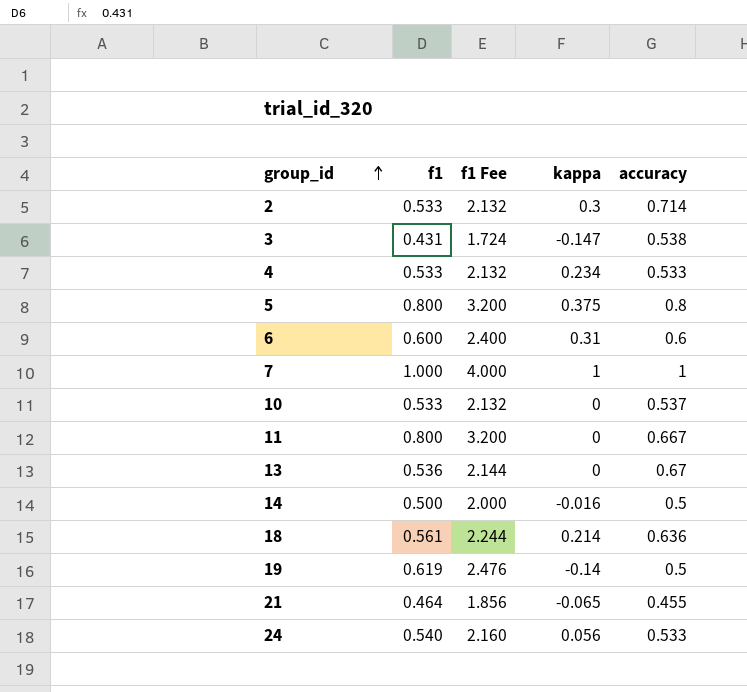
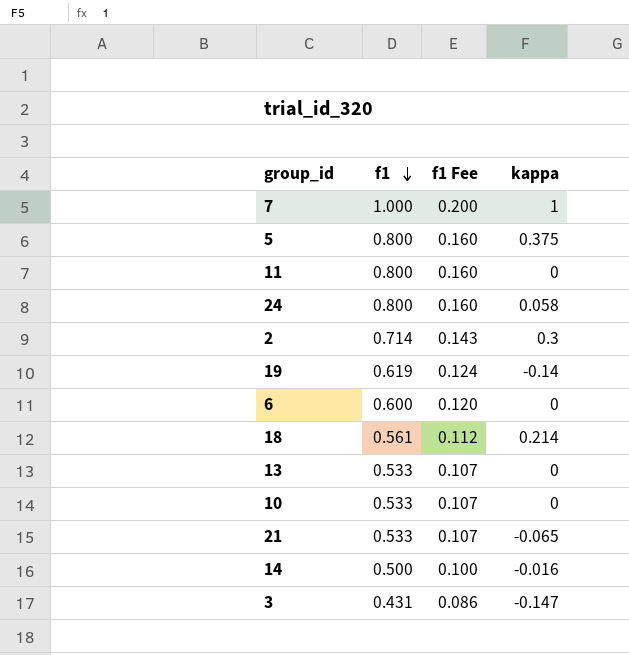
row order: group_id ascending -> f1 descending
column accuracy | position: 5 -> none
column f1 Fee | formula: [f1] * 4 -> [f1] * 0.2
row 4: 0.533 | 2.132 | 0.234 | 0.533 -> none
24 | f1: 0.540 -> 0.800
24 | kappa: 0.056 -> 0.058
2 | f1: 0.533 -> 0.714
6 | kappa: 0.31 -> 0
13 | f1: 0.536 -> 0.533
21 | f1: 0.464 -> 0.533

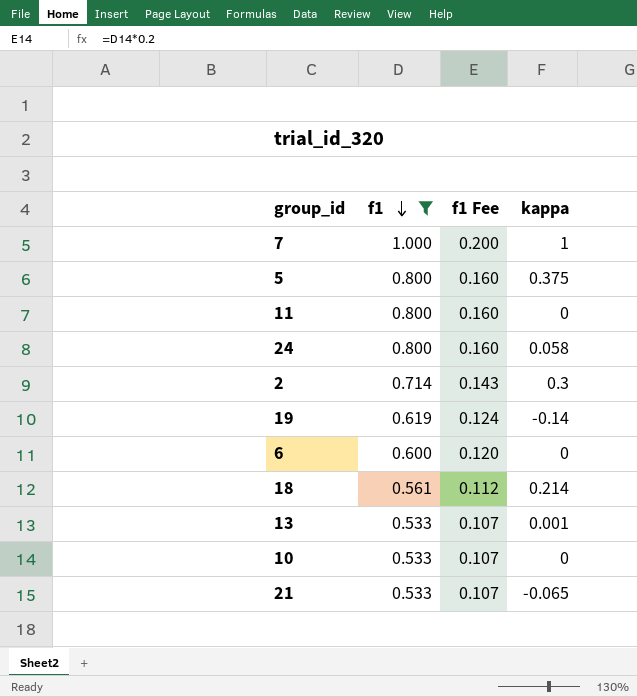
filter: none -> f1 >= 0.533
13 | kappa: 0 -> 0.001

